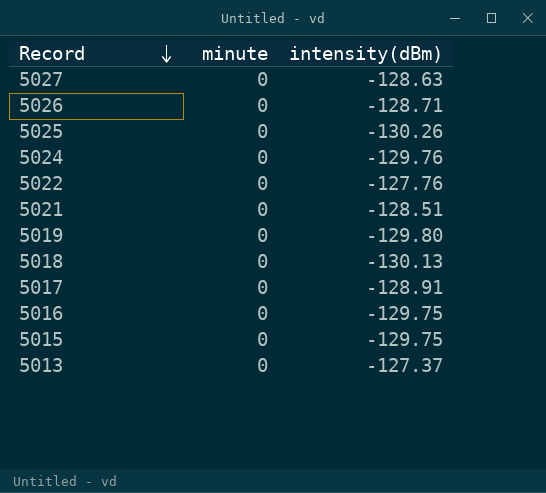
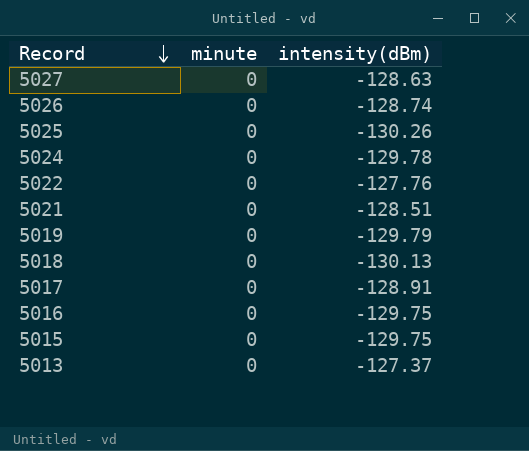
5026 | intensity(dBm): -128.71 -> -128.74
5024 | intensity(dBm): -129.76 -> -129.78
5019 | intensity(dBm): -129.80 -> -129.79

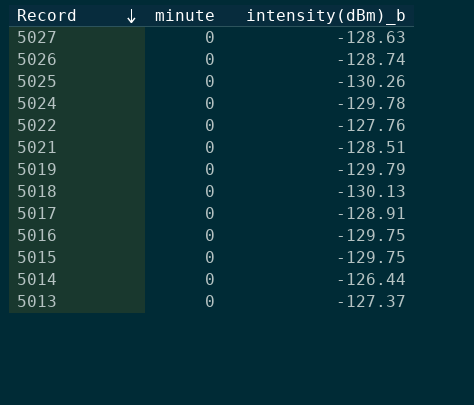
column name: intensity(dBm) -> intensity(dBm)_b
row 5014: none -> 0 | -126.44

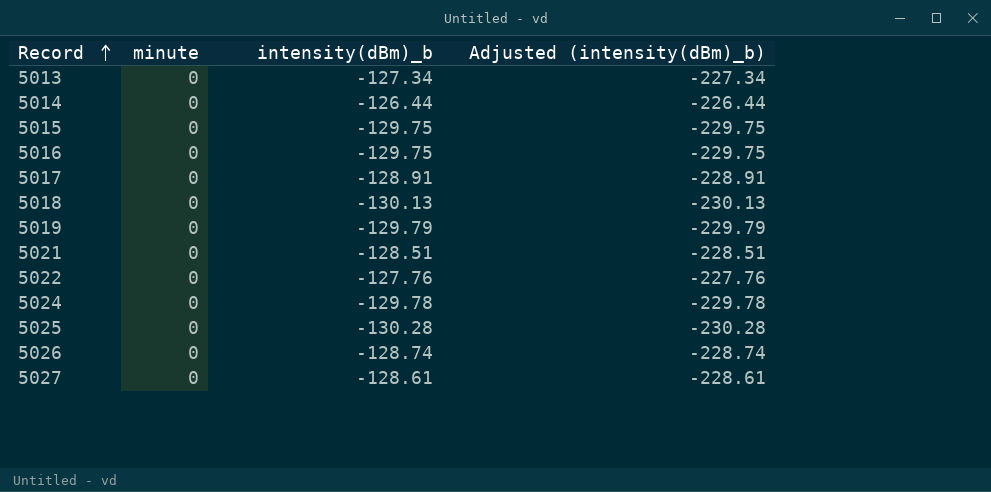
row order: Record descending -> Record ascending
column Adjusted (intensity(dBm)_b) | formula: none -> [intensity(dBm)_b] - 100
5013 | intensity(dBm)_b: -127.37 -> -127.34
5025 | intensity(dBm)_b: -130.26 -> -130.28
5027 | intensity(dBm)_b: -128.63 -> -128.61

